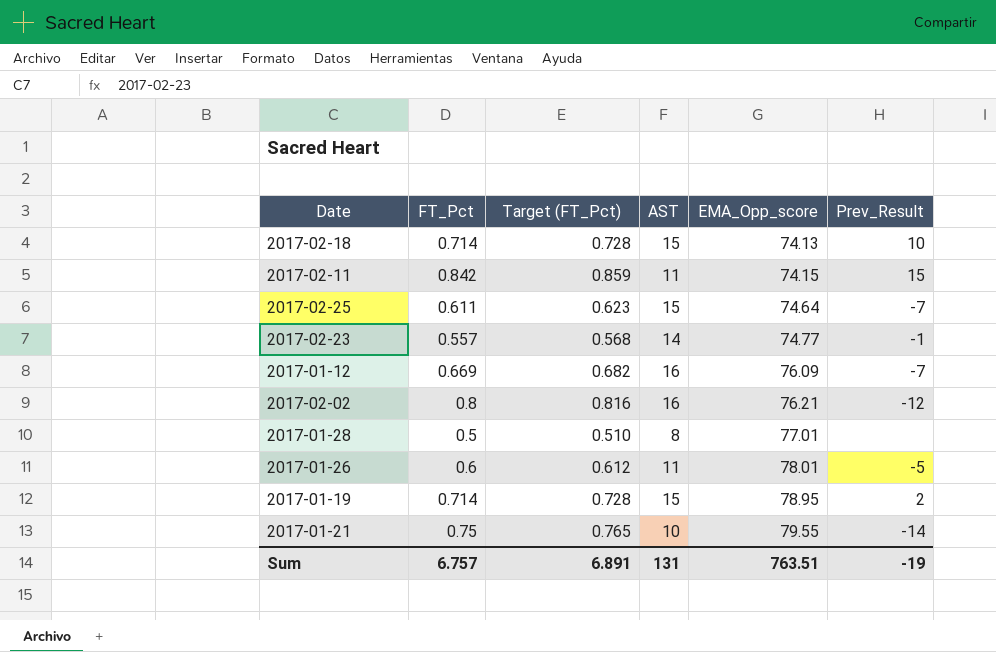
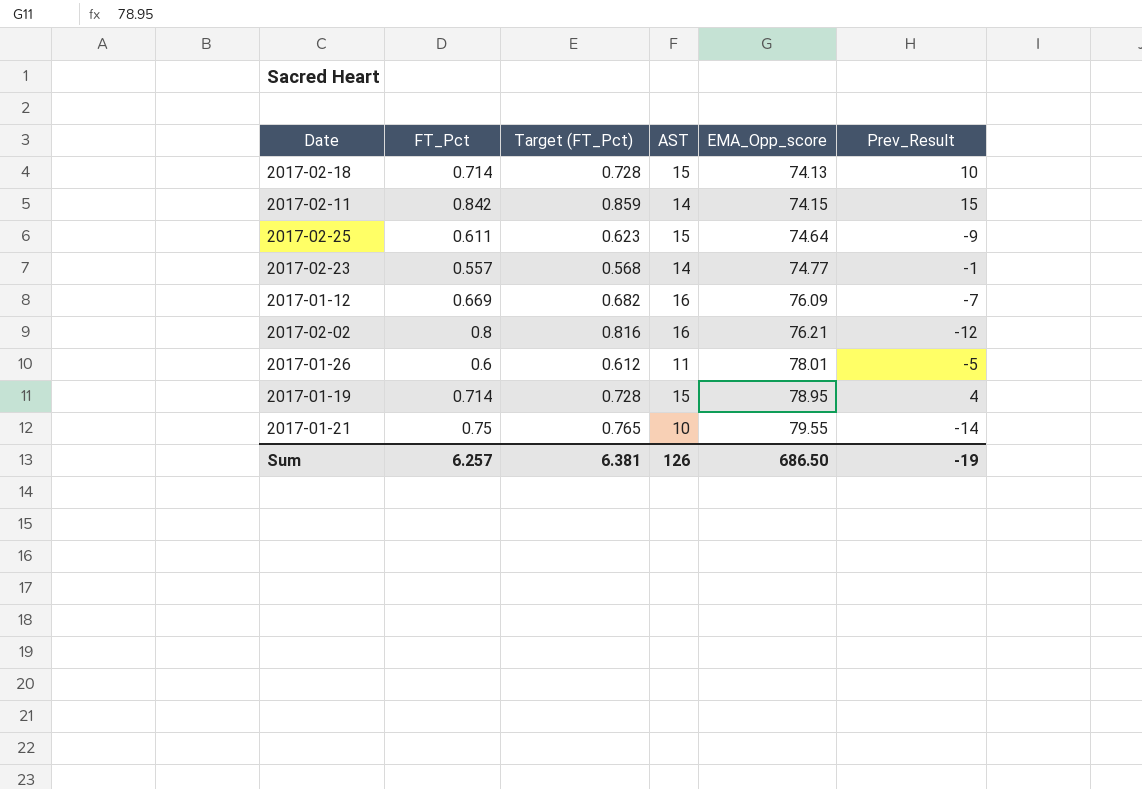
row 2017-01-28: 0.5 | 0.510 | 8 | 77.01 | none -> none
2017-02-11 | AST: 11 -> 14
2017-02-25 | Prev_Result: -7 -> -9
2017-01-19 | Prev_Result: 2 -> 4
Sum | FT_Pct: 6.757 -> 6.257
Sum | Target (FT_Pct): 6.891 -> 6.381
Sum | AST: 131 -> 126
Sum | EMA_Opp_score: 763.51 -> 686.50

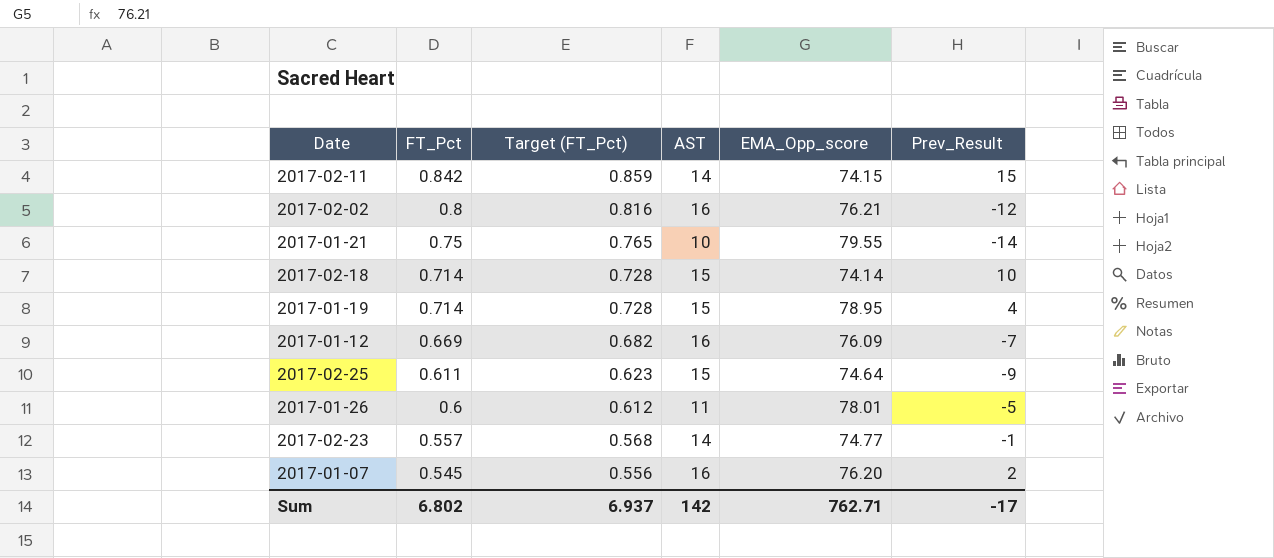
row order: EMA_Opp_score ascending -> FT_Pct descending
2017-02-18 | EMA_Opp_score: 74.13 -> 74.14
row 2017-01-07: none -> 0.545 | 0.556 | 16 | 76.20 | 2
Sum | FT_Pct: 6.257 -> 6.802
Sum | Target (FT_Pct): 6.381 -> 6.937
Sum | AST: 126 -> 142
Sum | EMA_Opp_score: 686.50 -> 762.71
Sum | Prev_Result: -19 -> -17

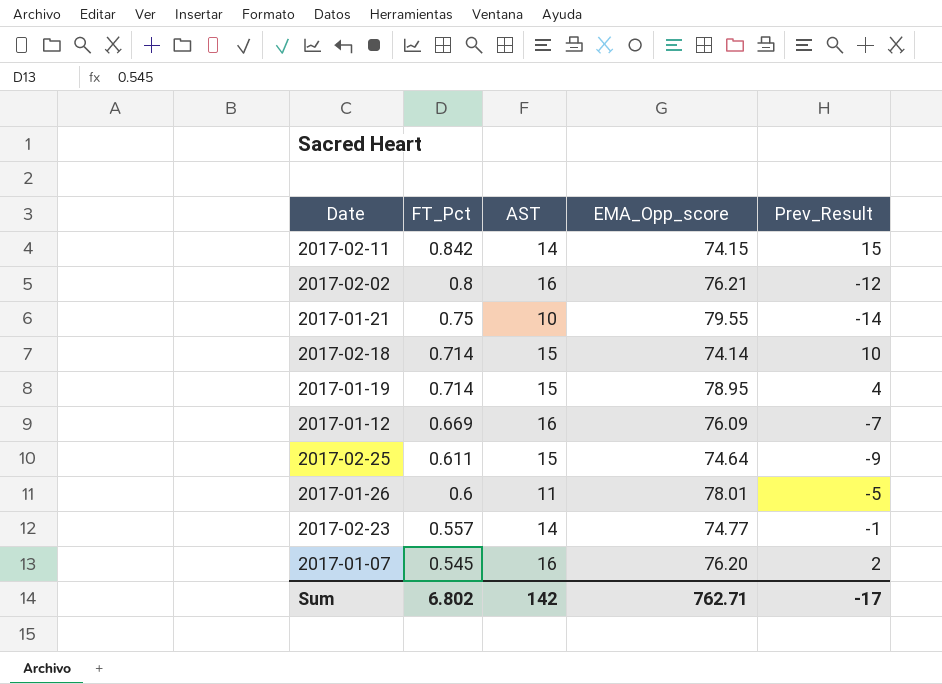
column Target (FT_Pct) | formula: [FT_Pct] * 1.02 -> none

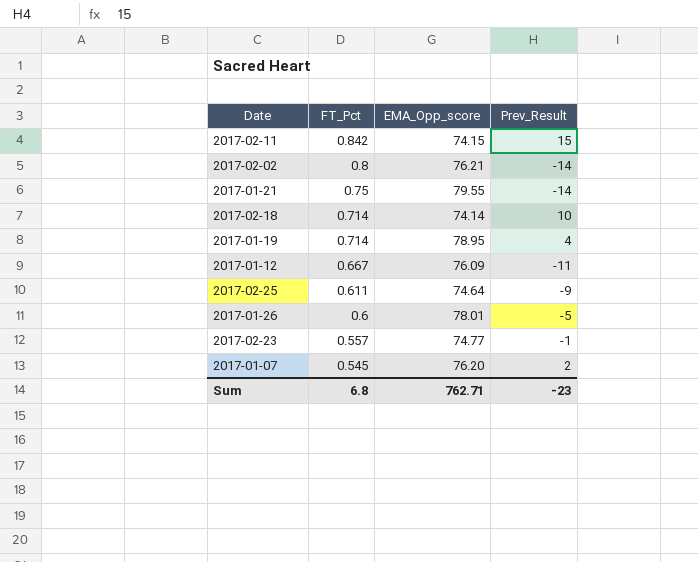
column AST | position: 3 -> none
2017-02-02 | Prev_Result: -12 -> -14
2017-01-12 | FT_Pct: 0.669 -> 0.667
2017-01-12 | Prev_Result: -7 -> -11
Sum | FT_Pct: 6.802 -> 6.8
Sum | Prev_Result: -17 -> -23

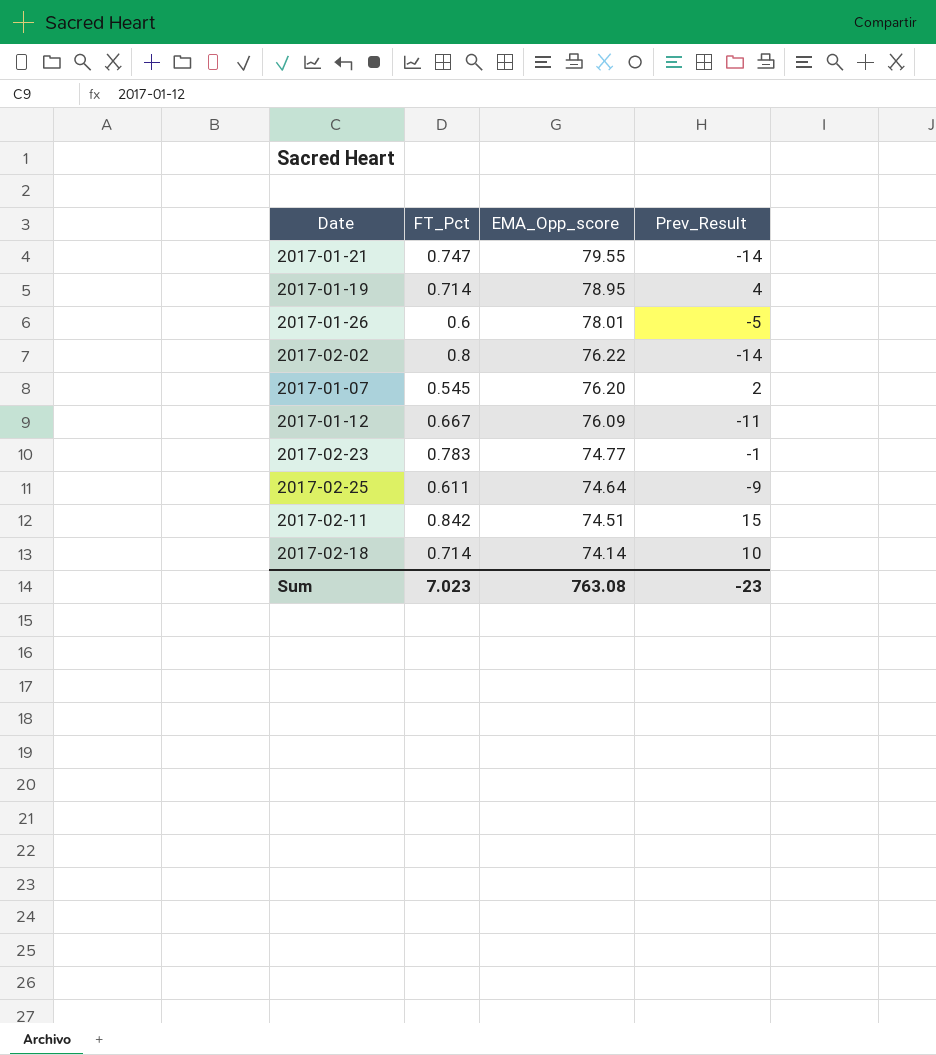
row order: FT_Pct descending -> EMA_Opp_score descending
2017-01-21 | FT_Pct: 0.75 -> 0.747
2017-02-02 | EMA_Opp_score: 76.21 -> 76.22
2017-02-23 | FT_Pct: 0.557 -> 0.783
2017-02-11 | EMA_Opp_score: 74.15 -> 74.51
Sum | FT_Pct: 6.8 -> 7.023
Sum | EMA_Opp_score: 762.71 -> 763.08

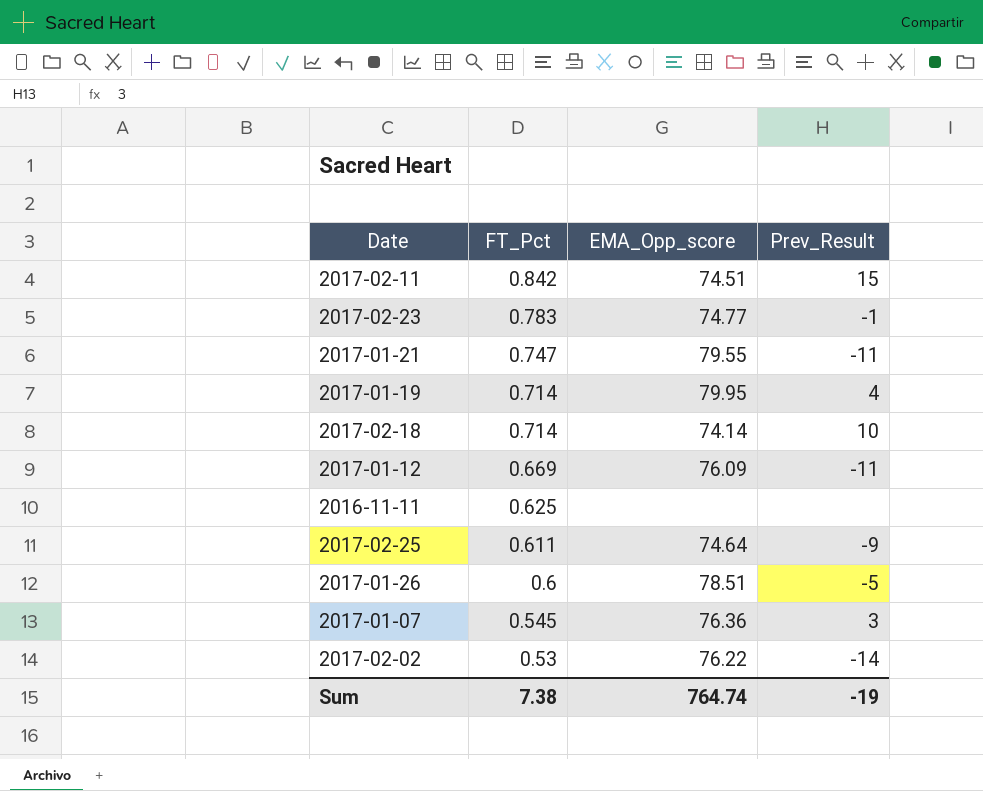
row order: EMA_Opp_score descending -> FT_Pct descending
2017-01-21 | Prev_Result: -14 -> -11
2017-01-19 | EMA_Opp_score: 78.95 -> 79.95
2017-01-12 | FT_Pct: 0.667 -> 0.669
row 2016-11-11: none -> 0.625 | none | none
2017-01-26 | EMA_Opp_score: 78.01 -> 78.51
2017-01-07 | EMA_Opp_score: 76.20 -> 76.36
2017-01-07 | Prev_Result: 2 -> 3
2017-02-02 | FT_Pct: 0.8 -> 0.53
Sum | FT_Pct: 7.023 -> 7.38
Sum | EMA_Opp_score: 763.08 -> 764.74
Sum | Prev_Result: -23 -> -19

